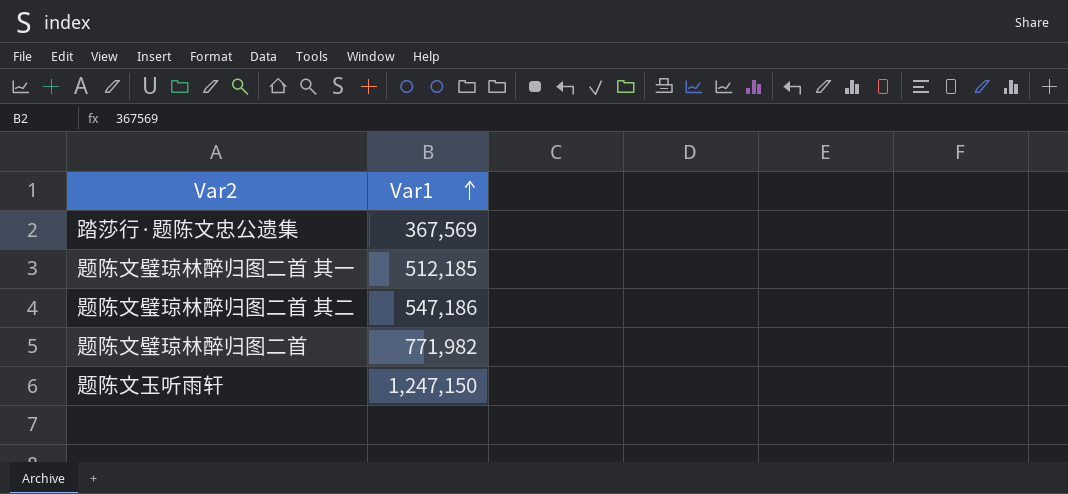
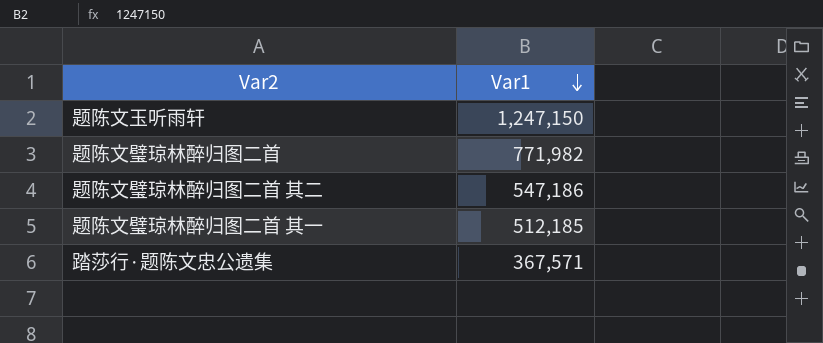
row order: Var1 ascending -> Var1 descending
踏莎行·题陈文忠公遗集 | Var1: 367,569 -> 367,571

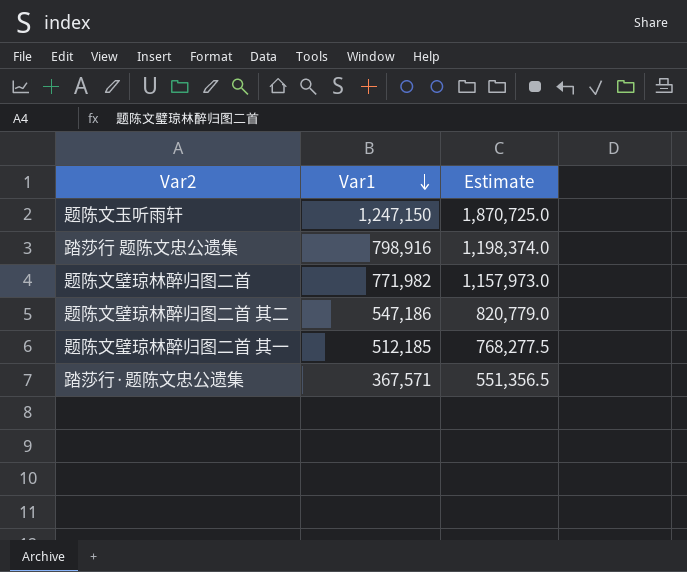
column Estimate | formula: none -> [Var1] * 1.5
row 踏莎行 题陈文忠公遗集: none -> 798,916 | 1,198,374.0

